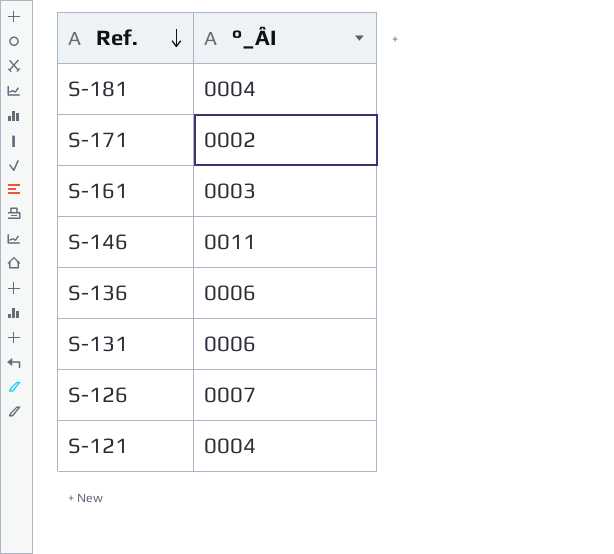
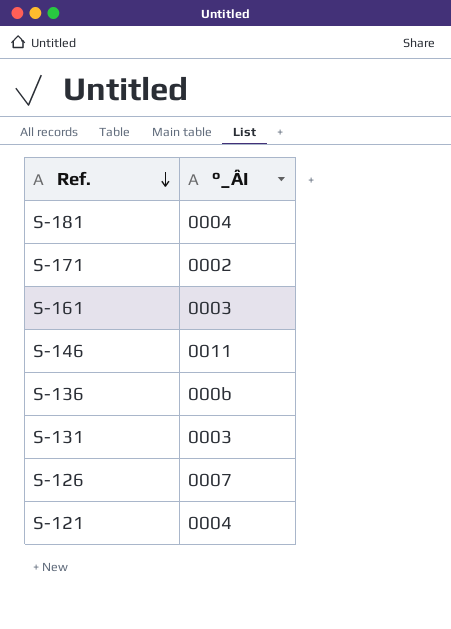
S-136 | °_ÂI: 0006 -> 000b
S-131 | °_ÂI: 0006 -> 0003

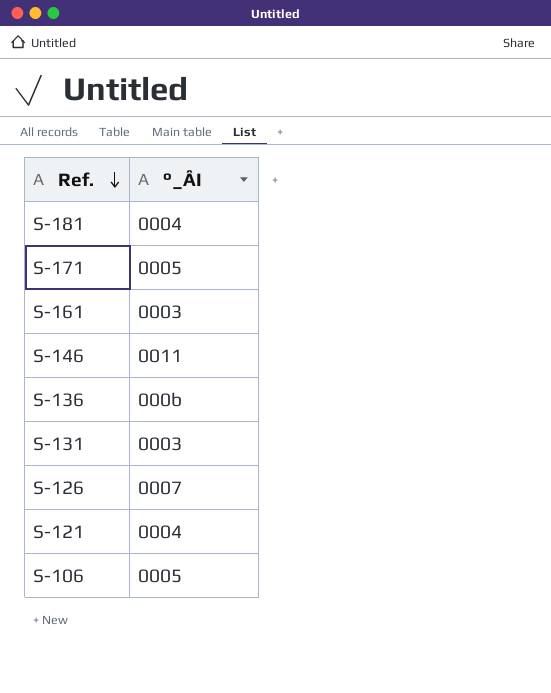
S-171 | °_ÂI: 0002 -> 0005
row S-106: none -> 0005

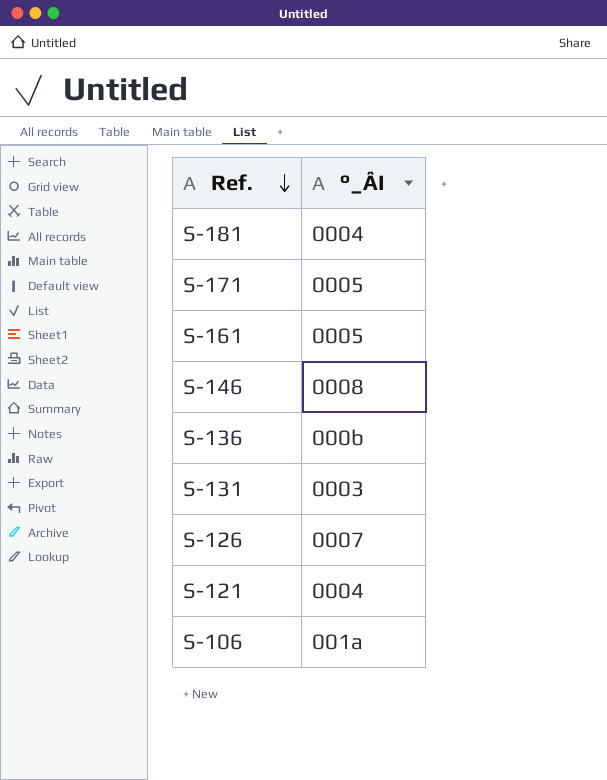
S-161 | °_ÂI: 0003 -> 0005
S-146 | °_ÂI: 0011 -> 0008
S-106 | °_ÂI: 0005 -> 001a

